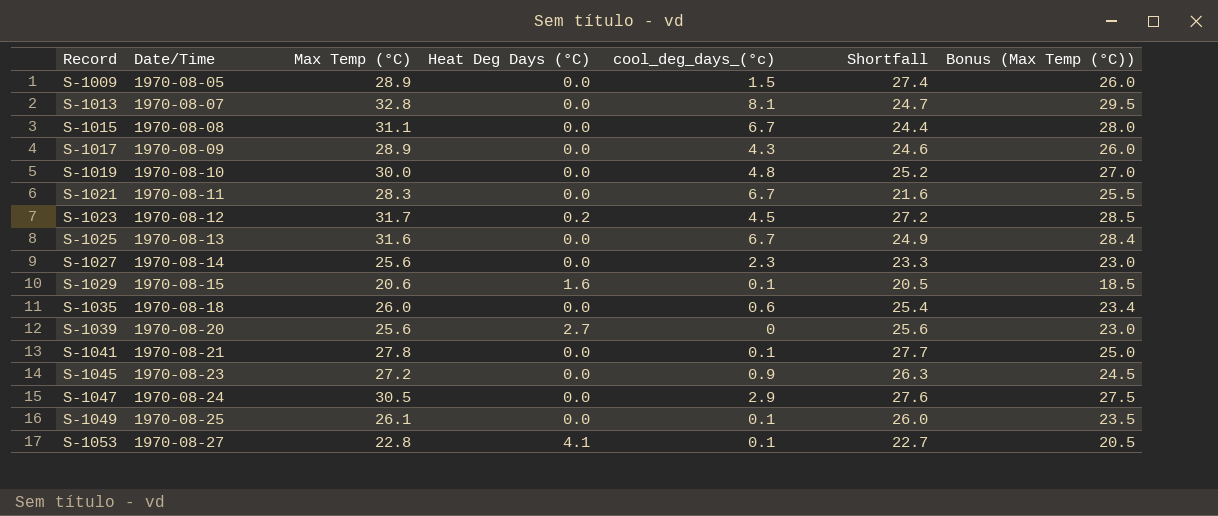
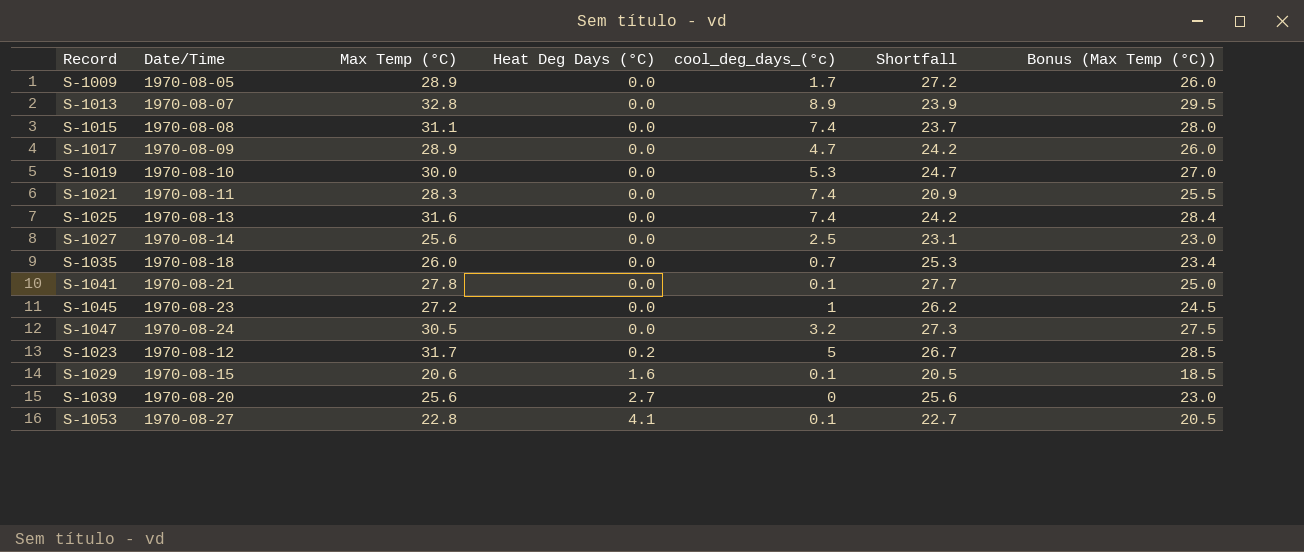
row order: Record ascending -> Heat Deg Days (°C) ascending
row S-1049: 1970-08-25 | 26.1 | 0.0 | 0.1 | 26.0 | 23.5 -> none
S-1009 | cool_deg_days_(°c): 1.5 -> 1.7
S-1009 | Shortfall: 27.4 -> 27.2
S-1013 | cool_deg_days_(°c): 8.1 -> 8.9
S-1013 | Shortfall: 24.7 -> 23.9
S-1015 | cool_deg_days_(°c): 6.7 -> 7.4
S-1015 | Shortfall: 24.4 -> 23.7
S-1017 | cool_deg_days_(°c): 4.3 -> 4.7
S-1017 | Shortfall: 24.6 -> 24.2
S-1019 | cool_deg_days_(°c): 4.8 -> 5.3
S-1019 | Shortfall: 25.2 -> 24.7
S-1021 | cool_deg_days_(°c): 6.7 -> 7.4
S-1021 | Shortfall: 21.6 -> 20.9
S-1025 | cool_deg_days_(°c): 6.7 -> 7.4
S-1025 | Shortfall: 24.9 -> 24.2
S-1027 | cool_deg_days_(°c): 2.3 -> 2.5
S-1027 | Shortfall: 23.3 -> 23.1
S-1035 | cool_deg_days_(°c): 0.6 -> 0.7
S-1035 | Shortfall: 25.4 -> 25.3
S-1045 | cool_deg_days_(°c): 0.9 -> 1
S-1045 | Shortfall: 26.3 -> 26.2
S-1047 | cool_deg_days_(°c): 2.9 -> 3.2
S-1047 | Shortfall: 27.6 -> 27.3
S-1023 | cool_deg_days_(°c): 4.5 -> 5
S-1023 | Shortfall: 27.2 -> 26.7

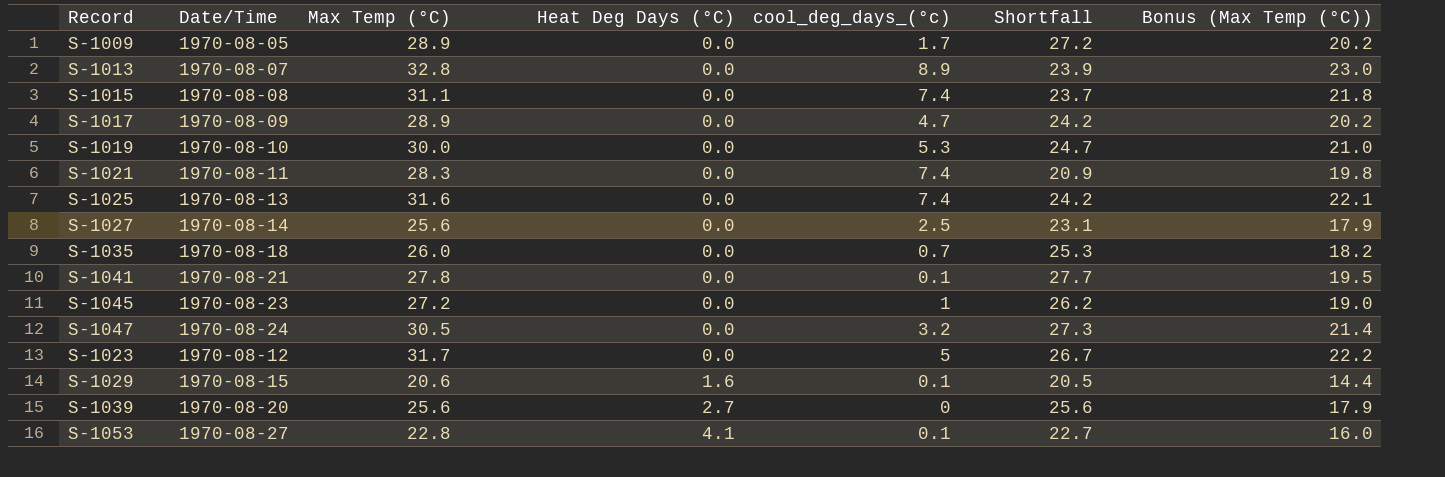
column Bonus (Max Temp (°C)) | formula: [Max Temp (°C)] * 0.9 -> [Max Temp (°C)] * 0.7
S-1023 | Heat Deg Days (°C): 0.2 -> 0.0

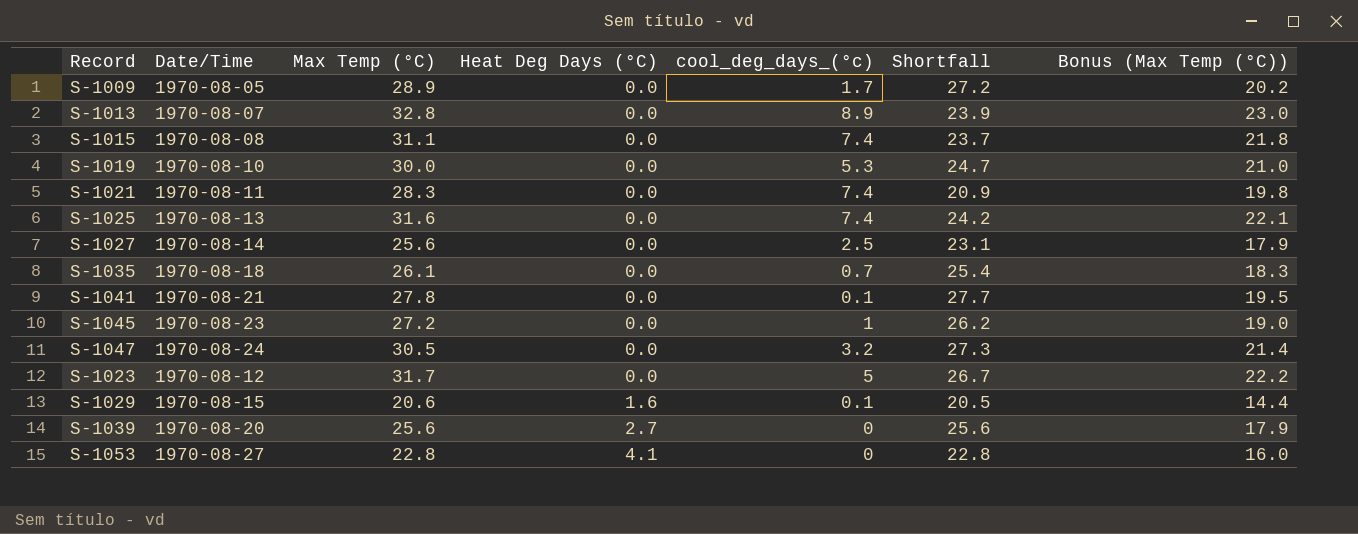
row S-1017: 1970-08-09 | 28.9 | 0.0 | 4.7 | 24.2 | 20.2 -> none
S-1035 | Max Temp (°C): 26.0 -> 26.1
S-1035 | Shortfall: 25.3 -> 25.4
S-1035 | Bonus (Max Temp (°C)): 18.2 -> 18.3
S-1053 | cool_deg_days_(°c): 0.1 -> 0
S-1053 | Shortfall: 22.7 -> 22.8

